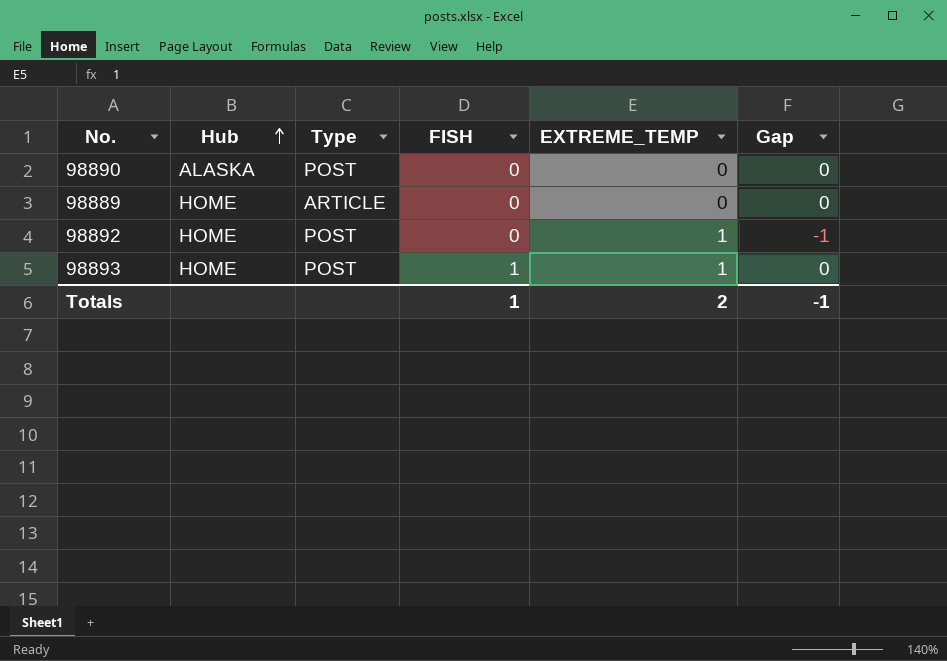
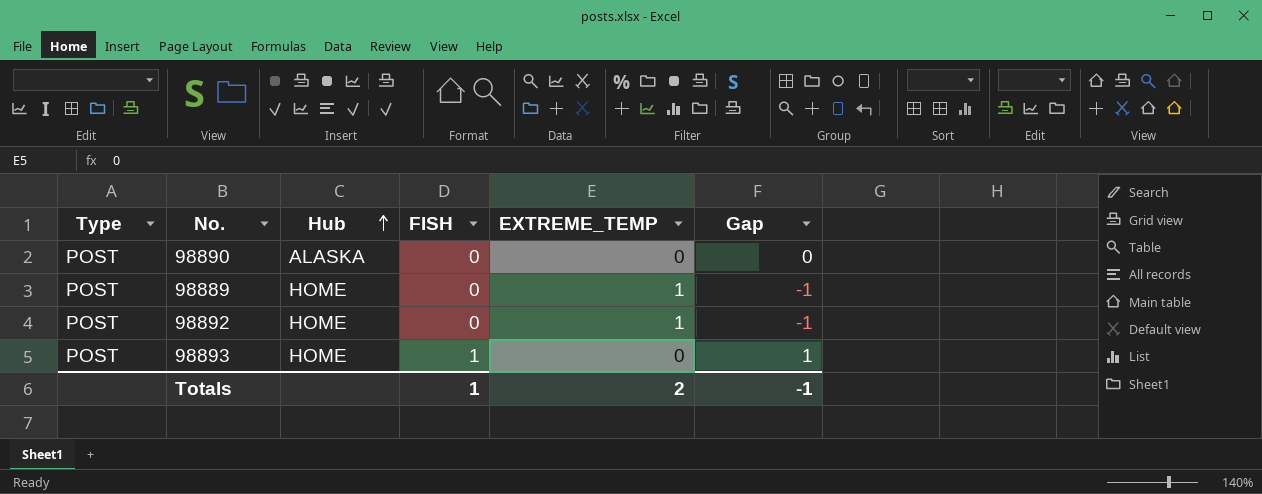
column Type | position: 3 -> 1
98889 | Type: ARTICLE -> POST
98889 | EXTREME_TEMP: 0 -> 1
98889 | Gap: 0 -> -1
98893 | EXTREME_TEMP: 1 -> 0
98893 | Gap: 0 -> 1

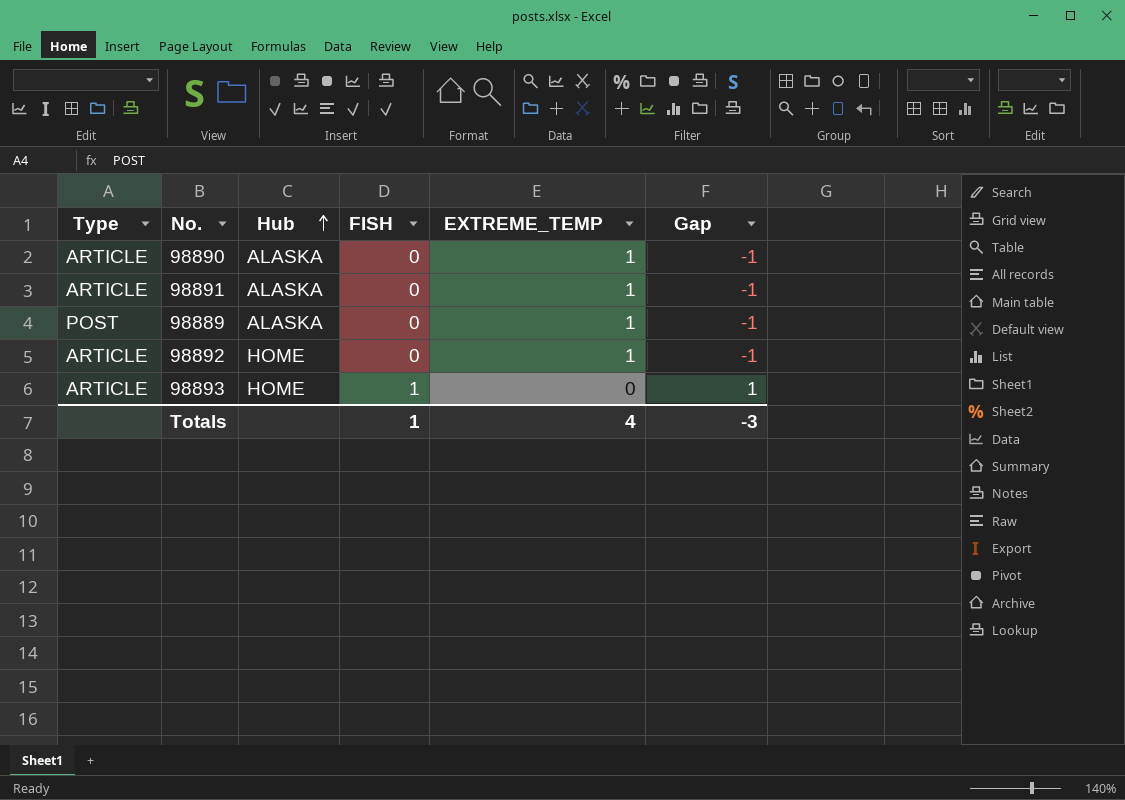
98890 | Type: POST -> ARTICLE
98890 | EXTREME_TEMP: 0 -> 1
98890 | Gap: 0 -> -1
row 98891: none -> ARTICLE | ALASKA | 0 | 1 | -1
98889 | Hub: HOME -> ALASKA
98892 | Type: POST -> ARTICLE
98893 | Type: POST -> ARTICLE
Totals | EXTREME_TEMP: 2 -> 4
Totals | Gap: -1 -> -3

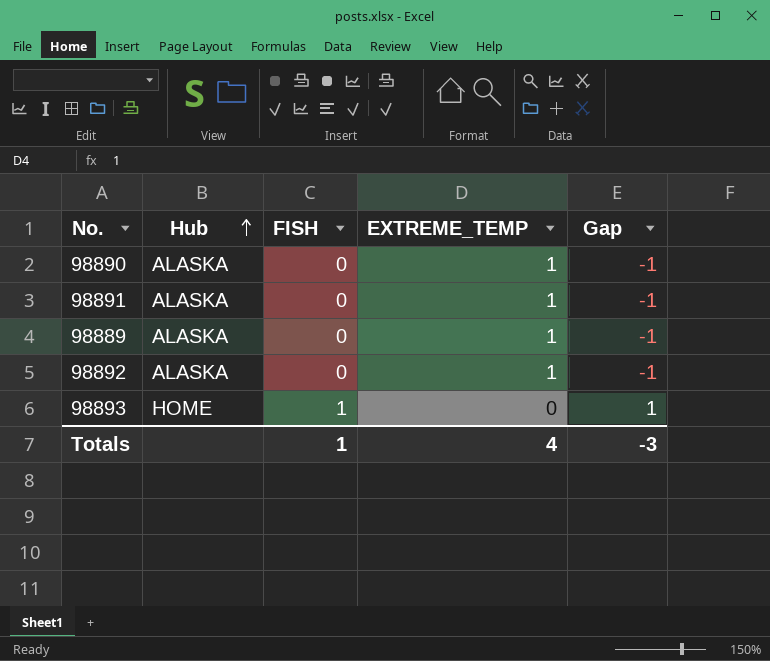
column Type | position: 1 -> none
98892 | Hub: HOME -> ALASKA

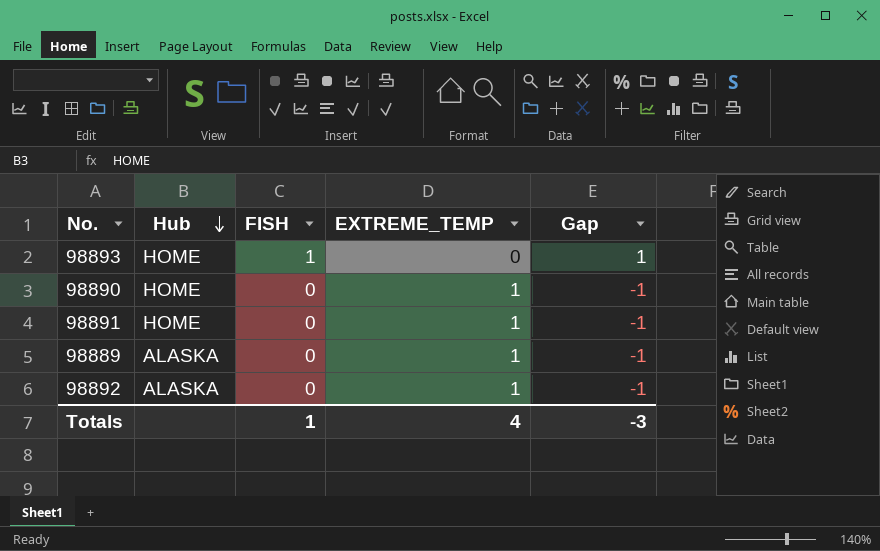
row order: Hub ascending -> Hub descending
98890 | Hub: ALASKA -> HOME
98891 | Hub: ALASKA -> HOME

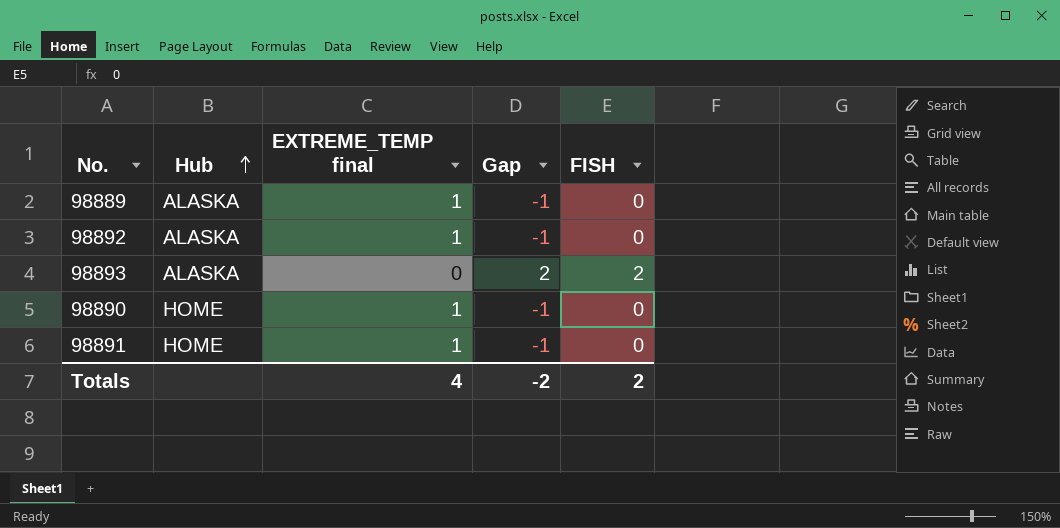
row order: Hub descending -> Hub ascending
column name: EXTREME_TEMP -> EXTREME_TEMP final
column FISH | position: 3 -> 5
98893 | Hub: HOME -> ALASKA
98893 | Gap: 1 -> 2
98893 | FISH: 1 -> 2
Totals | Gap: -3 -> -2
Totals | FISH: 1 -> 2

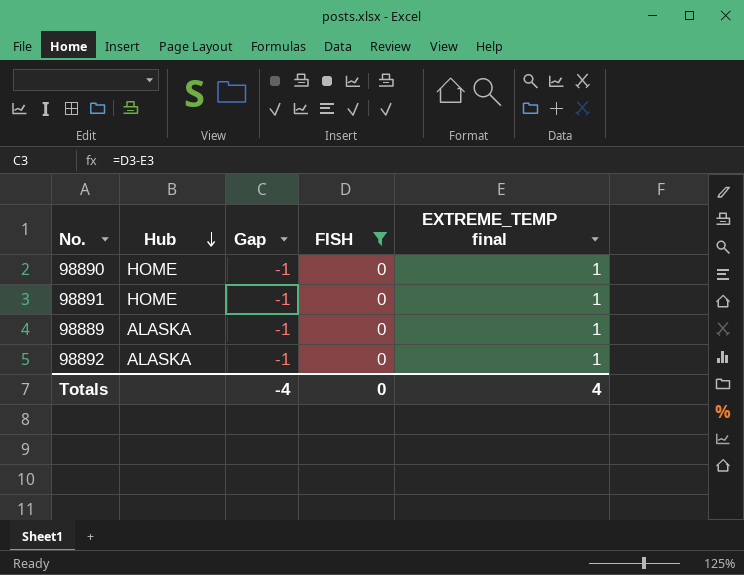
filter: none -> FISH = 0
row order: Hub ascending -> Hub descending
column EXTREME_TEMP final | position: 3 -> 5
Totals | Gap: -2 -> -4
Totals | FISH: 2 -> 0

